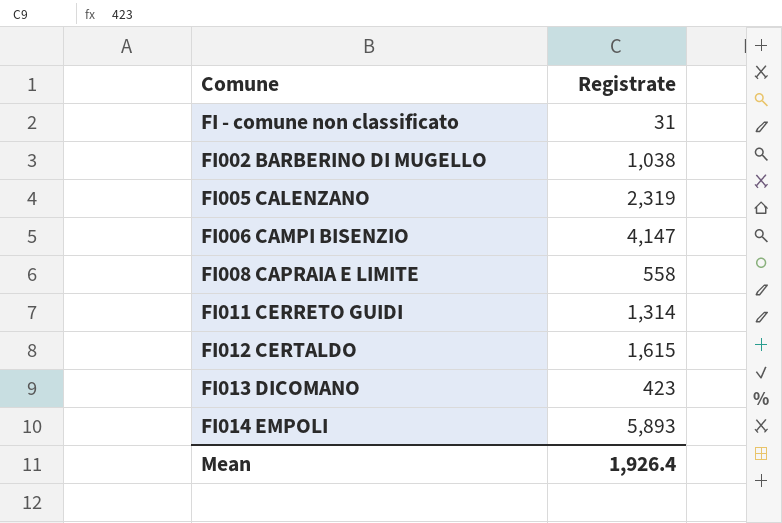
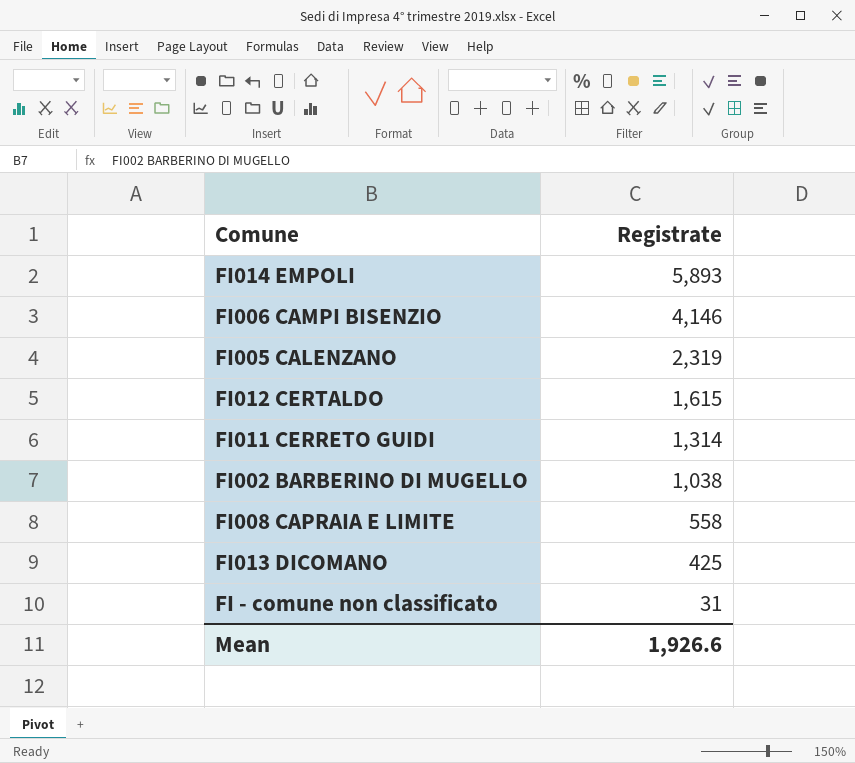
row order: none -> Registrate descending
FI006 CAMPI BISENZIO | Registrate: 4,147 -> 4,146
FI013 DICOMANO | Registrate: 423 -> 425
Mean | Registrate: 1,926.4 -> 1,926.6

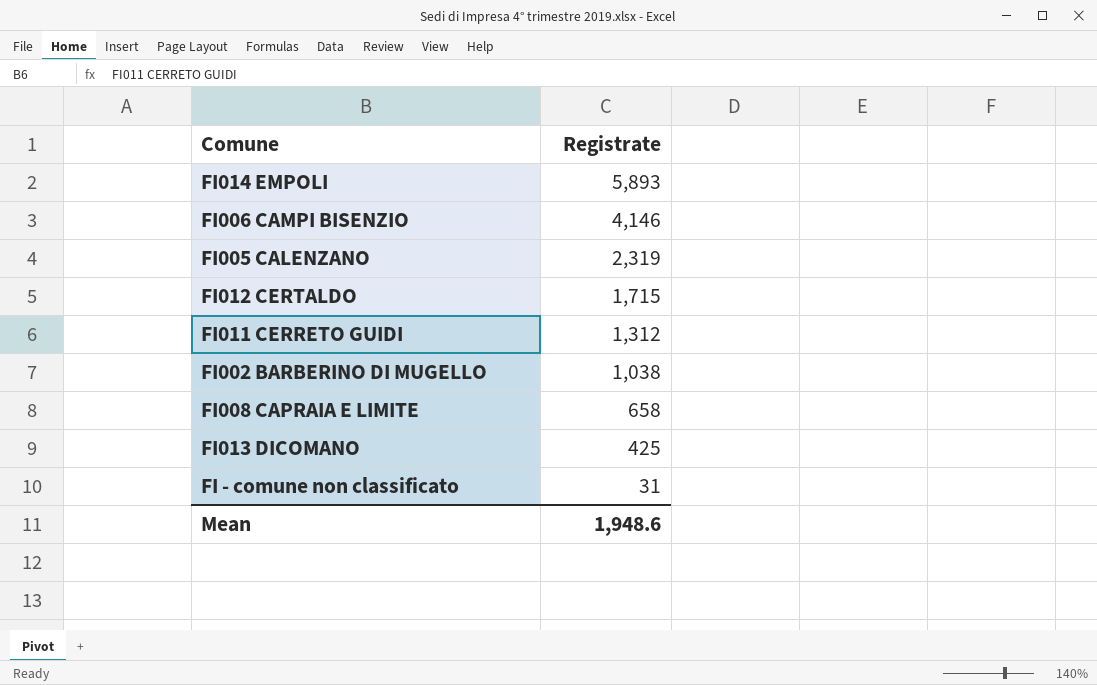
FI012 CERTALDO | Registrate: 1,615 -> 1,715
FI011 CERRETO GUIDI | Registrate: 1,314 -> 1,312
FI008 CAPRAIA E LIMITE | Registrate: 558 -> 658
Mean | Registrate: 1,926.6 -> 1,948.6

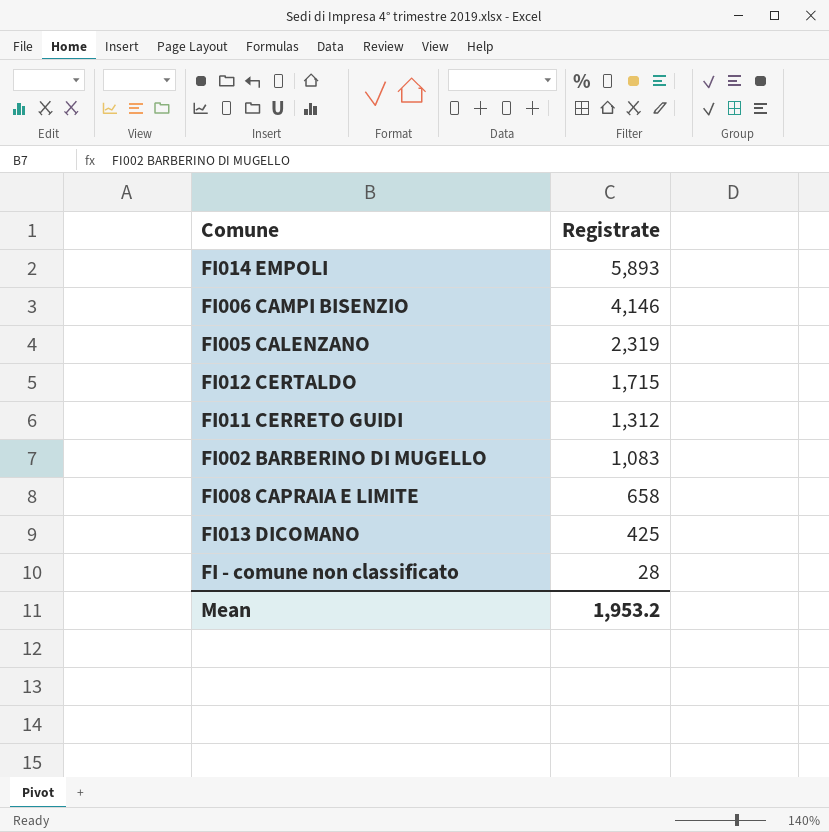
FI002 BARBERINO DI MUGELLO | Registrate: 1,038 -> 1,083
FI - comune non classificato | Registrate: 31 -> 28
Mean | Registrate: 1,948.6 -> 1,953.2

